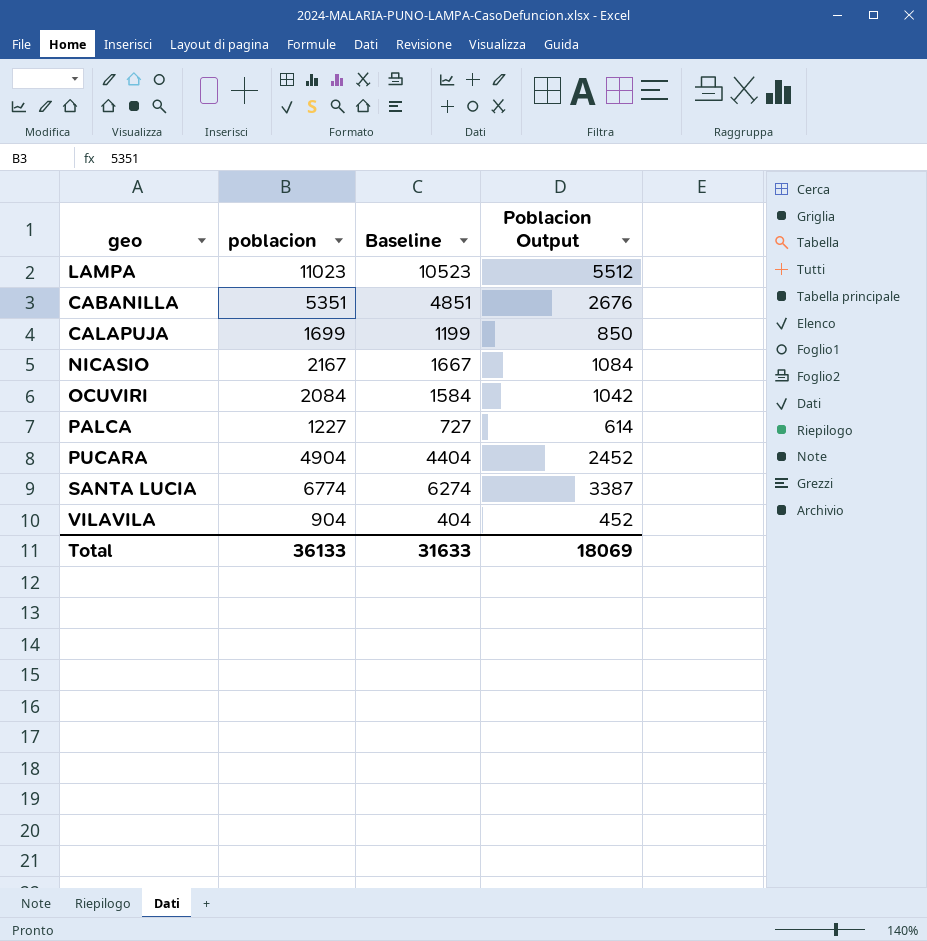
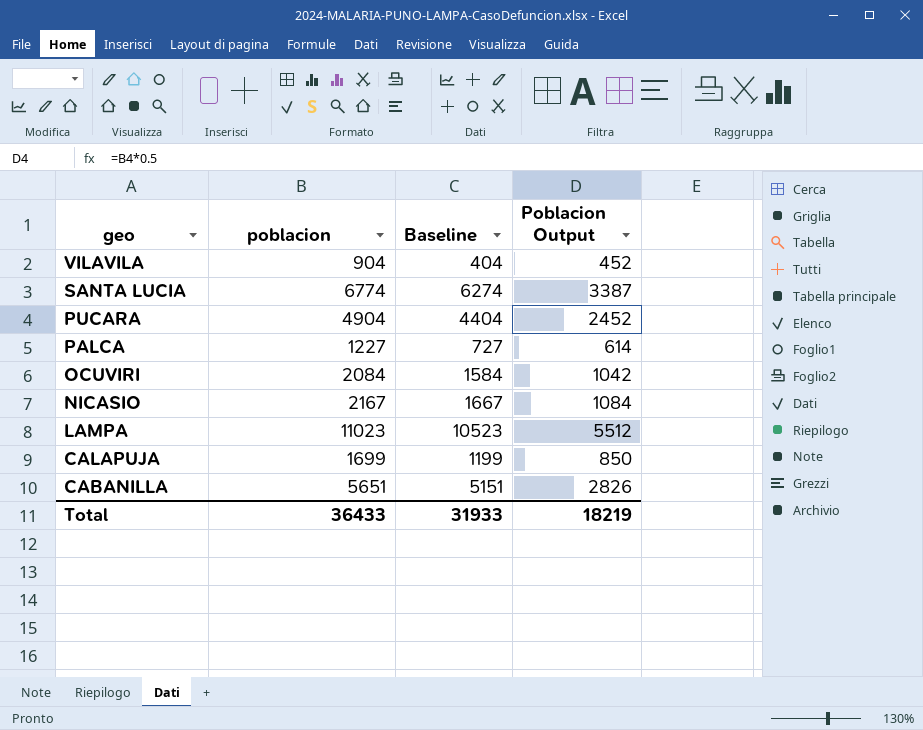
row order: none -> geo descending
CABANILLA | poblacion: 5351 -> 5651
CABANILLA | Baseline: 4851 -> 5151
CABANILLA | Poblacion Output: 2676 -> 2826
Total | poblacion: 36133 -> 36433
Total | Baseline: 31633 -> 31933
Total | Poblacion Output: 18069 -> 18219

